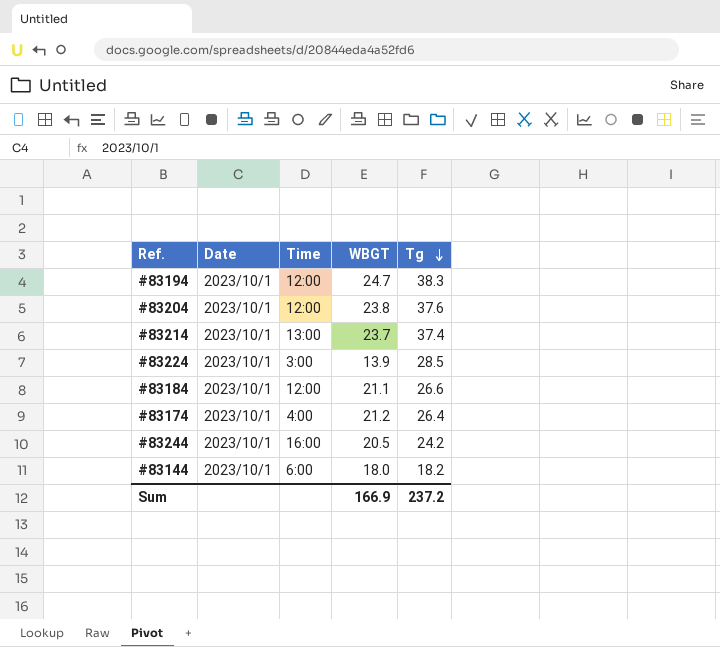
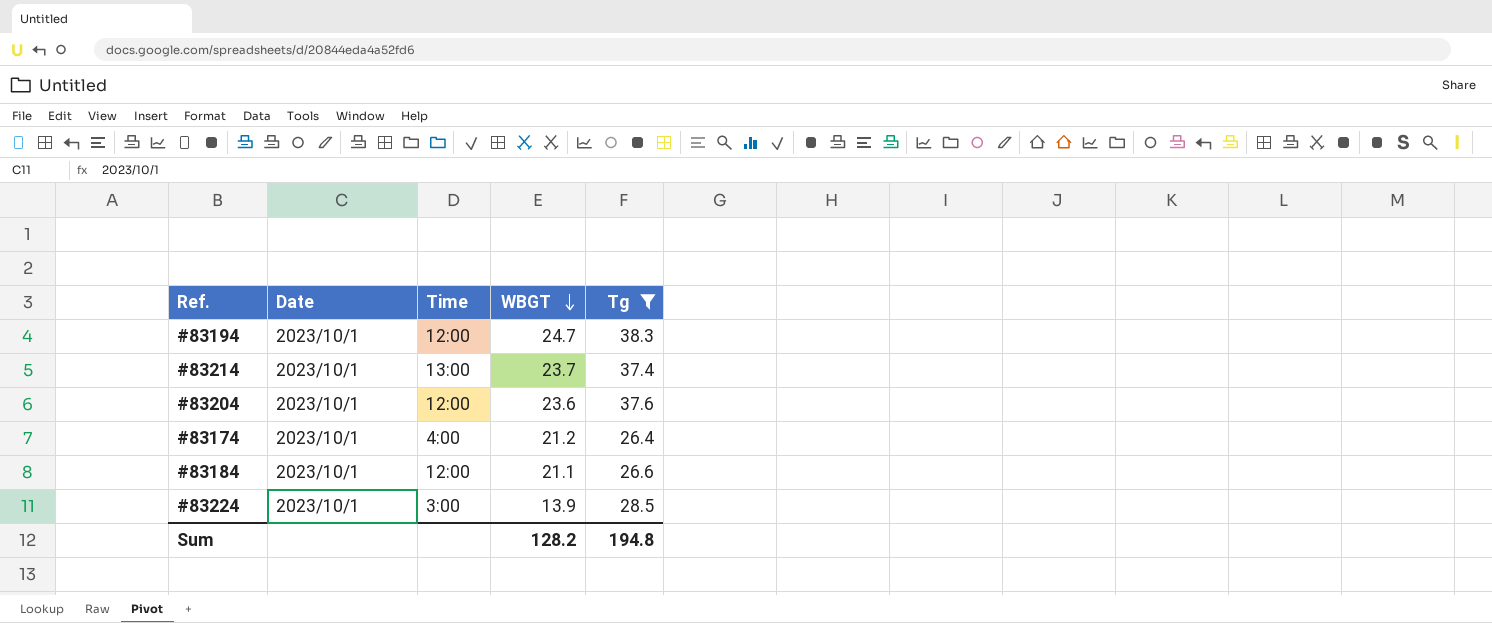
filter: none -> Tg >= 26.4
row order: Tg descending -> WBGT descending
#83204 | WBGT: 23.8 -> 23.6
Sum | WBGT: 166.9 -> 128.2
Sum | Tg: 237.2 -> 194.8

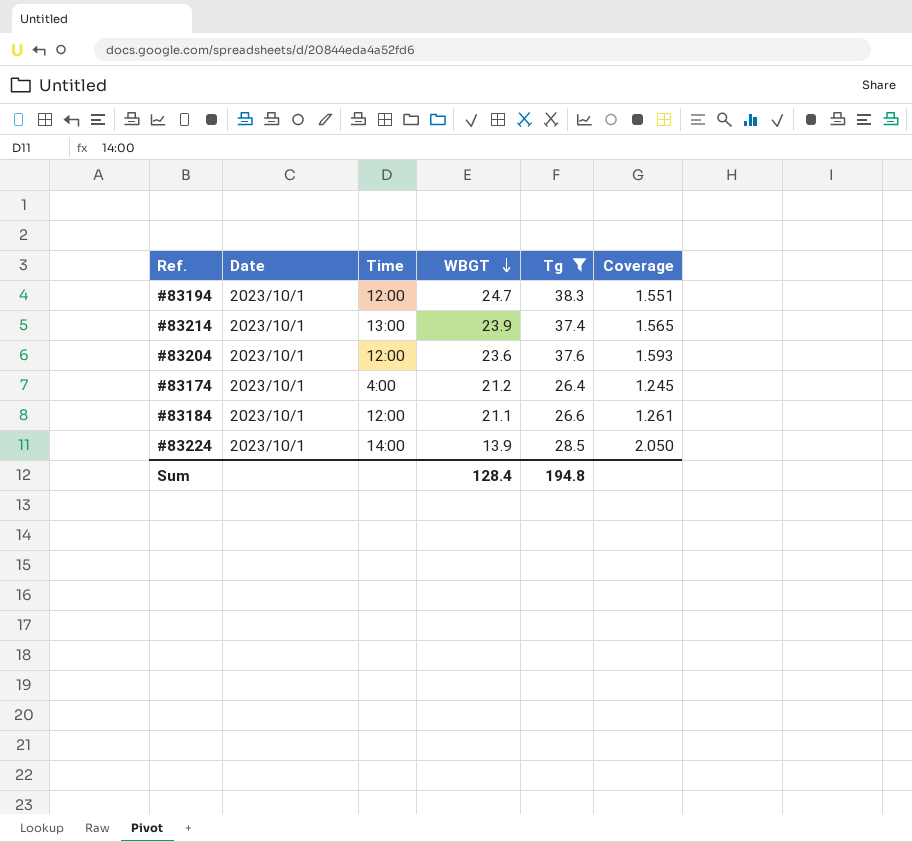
column Coverage | formula: none -> [Tg] / [WBGT]
#83214 | WBGT: 23.7 -> 23.9
#83224 | Time: 3:00 -> 14:00
Sum | WBGT: 128.2 -> 128.4

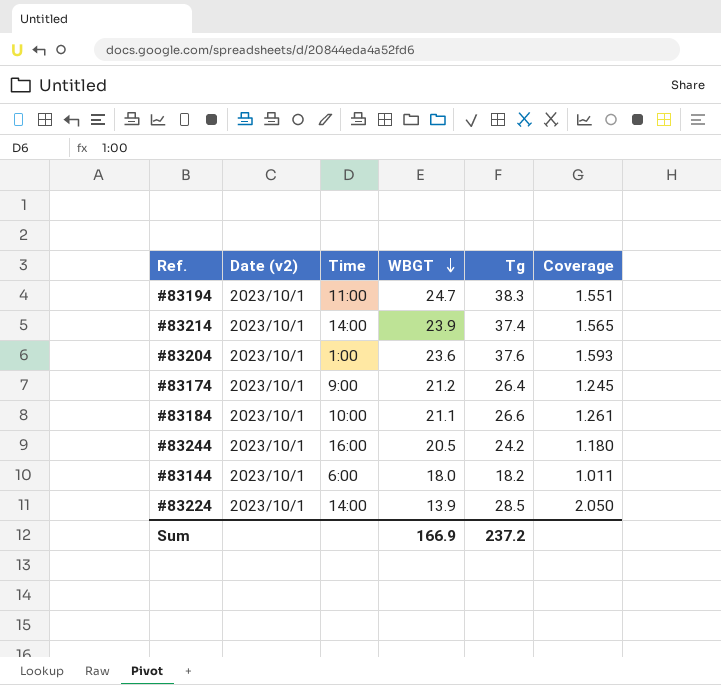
filter: Tg >= 26.4 -> none
column name: Date -> Date (v2)
#83194 | Time: 12:00 -> 11:00
#83214 | Time: 13:00 -> 14:00
#83204 | Time: 12:00 -> 1:00
#83174 | Time: 4:00 -> 9:00
#83184 | Time: 12:00 -> 10:00
Sum | WBGT: 128.4 -> 166.9
Sum | Tg: 194.8 -> 237.2

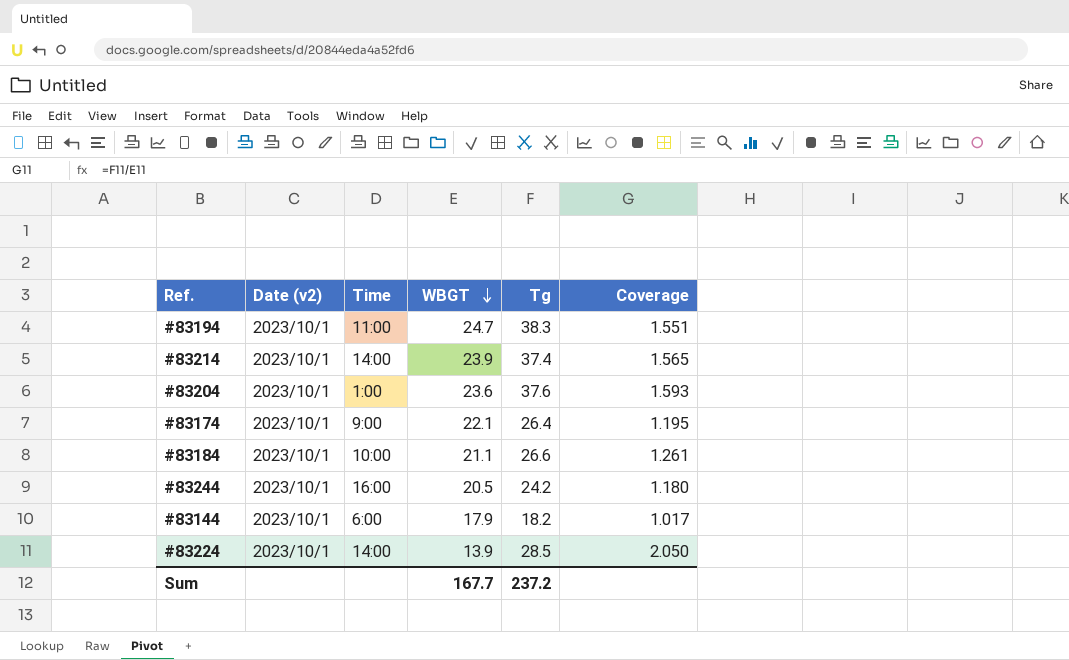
#83174 | WBGT: 21.2 -> 22.1
#83174 | Coverage: 1.245 -> 1.195
#83144 | WBGT: 18.0 -> 17.9
#83144 | Coverage: 1.011 -> 1.017
Sum | WBGT: 166.9 -> 167.7

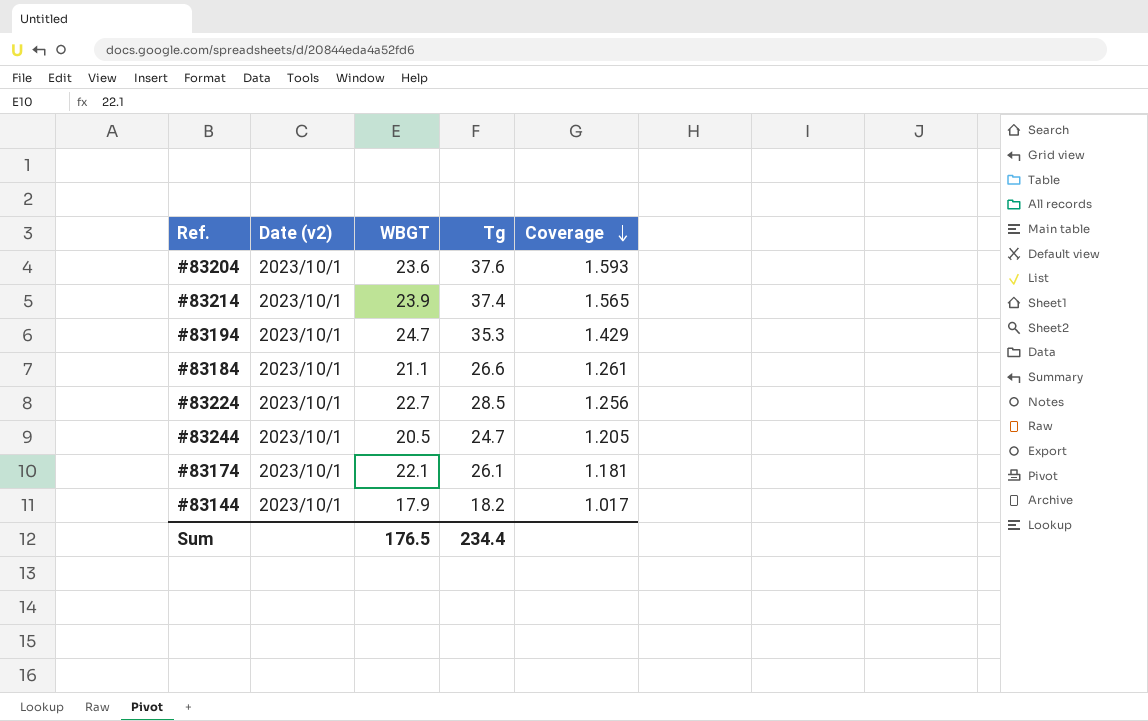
row order: WBGT descending -> Coverage descending
column Time | position: 3 -> none
#83194 | Tg: 38.3 -> 35.3
#83194 | Coverage: 1.551 -> 1.429
#83224 | WBGT: 13.9 -> 22.7
#83224 | Coverage: 2.050 -> 1.256
#83244 | Tg: 24.2 -> 24.7
#83244 | Coverage: 1.180 -> 1.205
#83174 | Tg: 26.4 -> 26.1
#83174 | Coverage: 1.195 -> 1.181
Sum | WBGT: 167.7 -> 176.5
Sum | Tg: 237.2 -> 234.4

